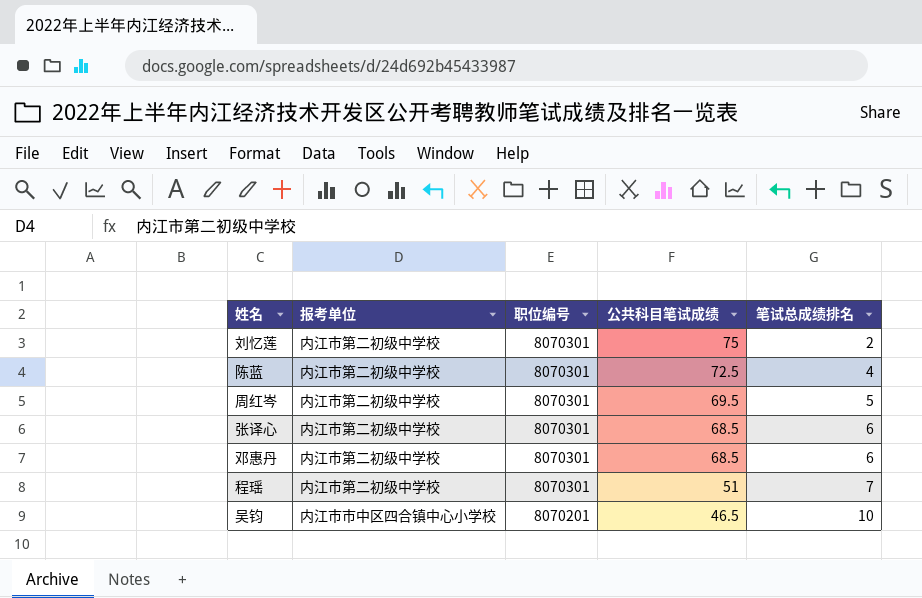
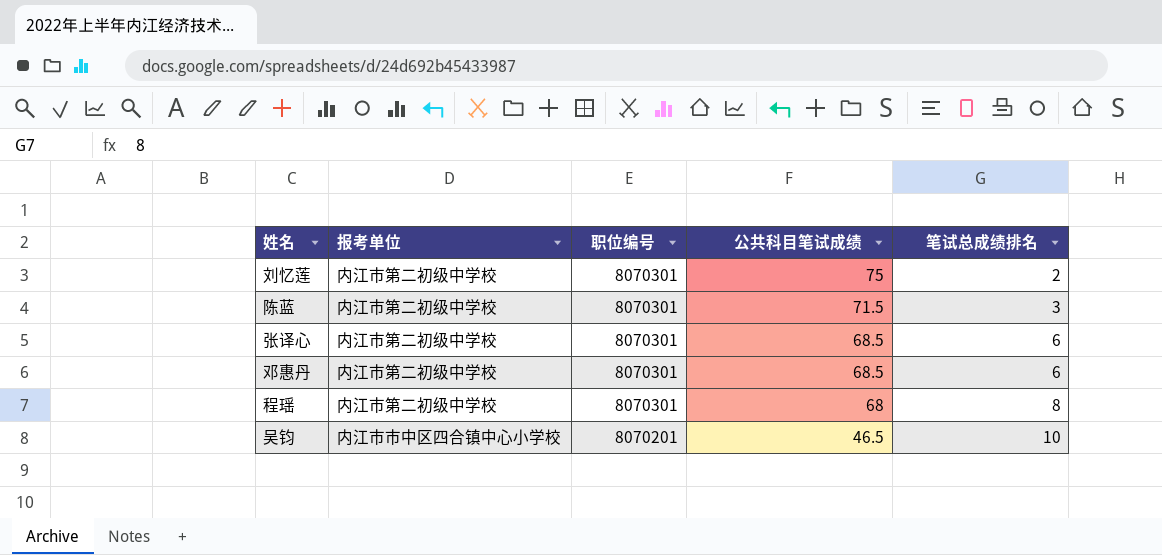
row 周红岑: 内江市第二初级中学校 | 8070301 | 69.5 | 5 -> none
陈蓝 | 公共科目笔试成绩: 72.5 -> 71.5
陈蓝 | 笔试总成绩排名: 4 -> 3
程瑶 | 公共科目笔试成绩: 51 -> 68
程瑶 | 笔试总成绩排名: 7 -> 8

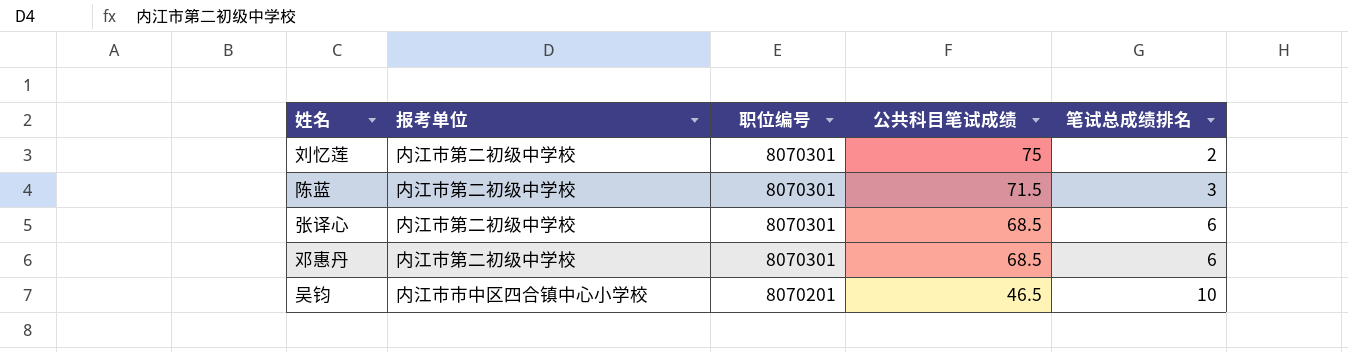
row 程瑶: 内江市第二初级中学校 | 8070301 | 68 | 8 -> none

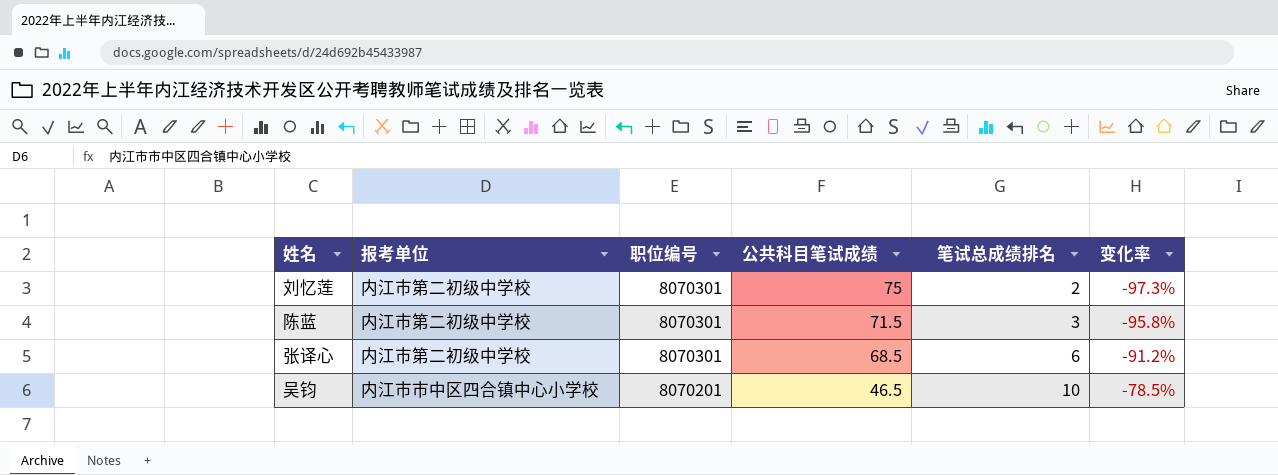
column 变化率 | formula: none -> ([笔试总成绩排名] - [公共科目笔试成绩]) / [公共科目笔试成绩]
row 邓惠丹: 内江市第二初级中学校 | 8070301 | 68.5 | 6 -> none

